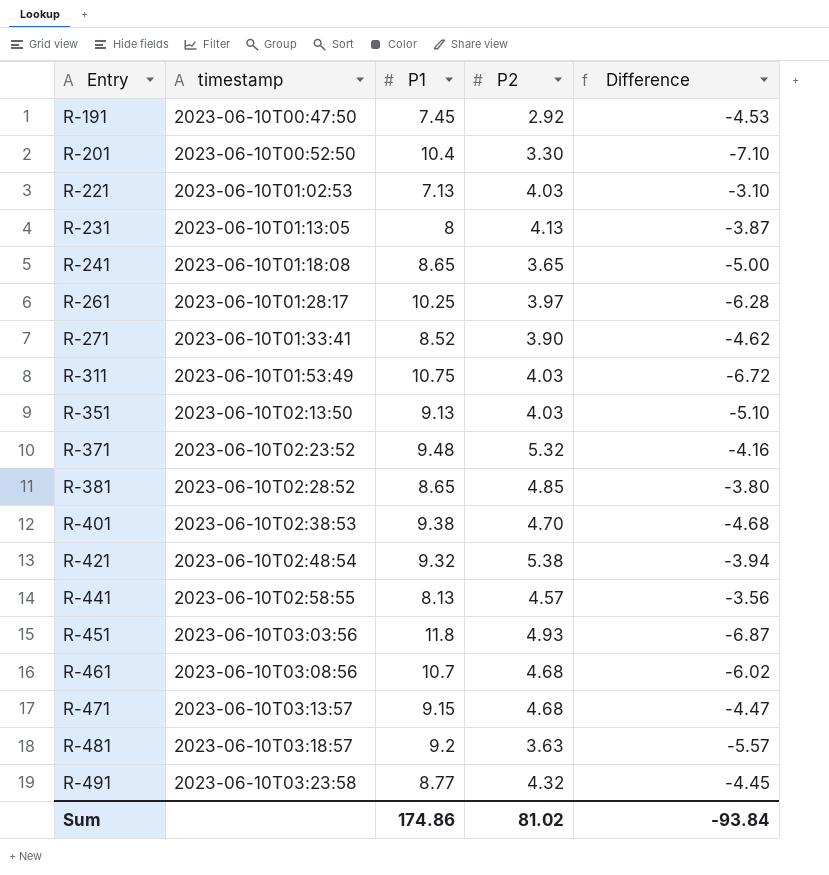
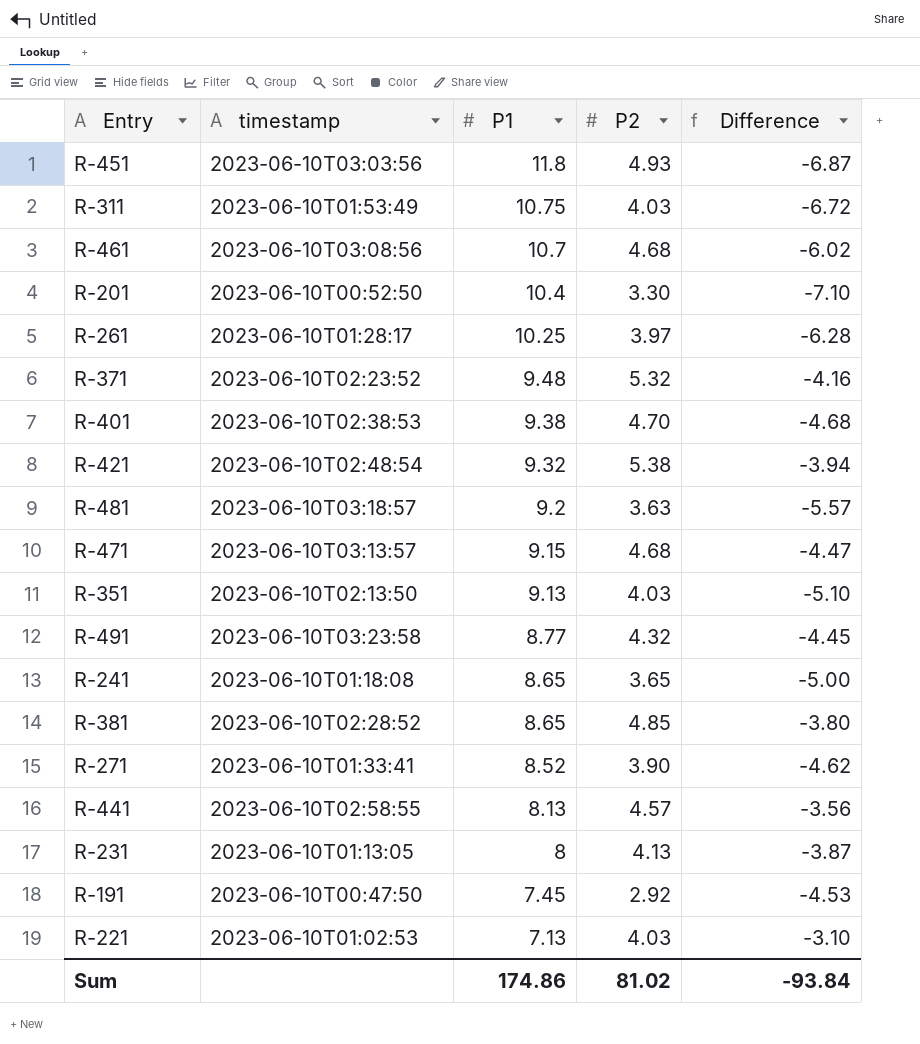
row order: Entry ascending -> P1 descending

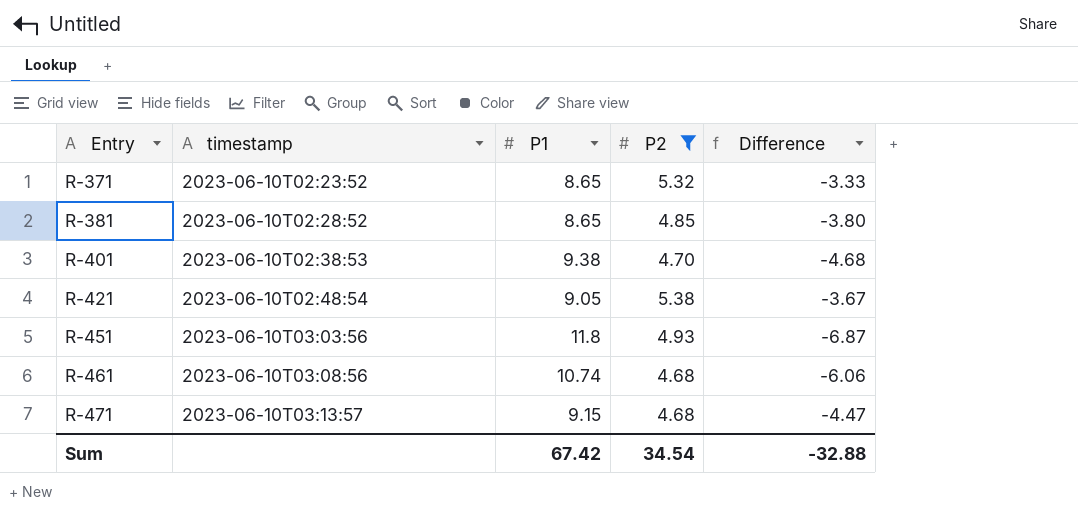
filter: none -> P2 >= 4.68
row order: P1 descending -> Entry ascending
R-371 | P1: 9.48 -> 8.65
R-371 | Difference: -4.16 -> -3.33
R-421 | P1: 9.32 -> 9.05
R-421 | Difference: -3.94 -> -3.67
R-461 | P1: 10.7 -> 10.74
R-461 | Difference: -6.02 -> -6.06
Sum | P1: 174.86 -> 67.42
Sum | P2: 81.02 -> 34.54
Sum | Difference: -93.84 -> -32.88

